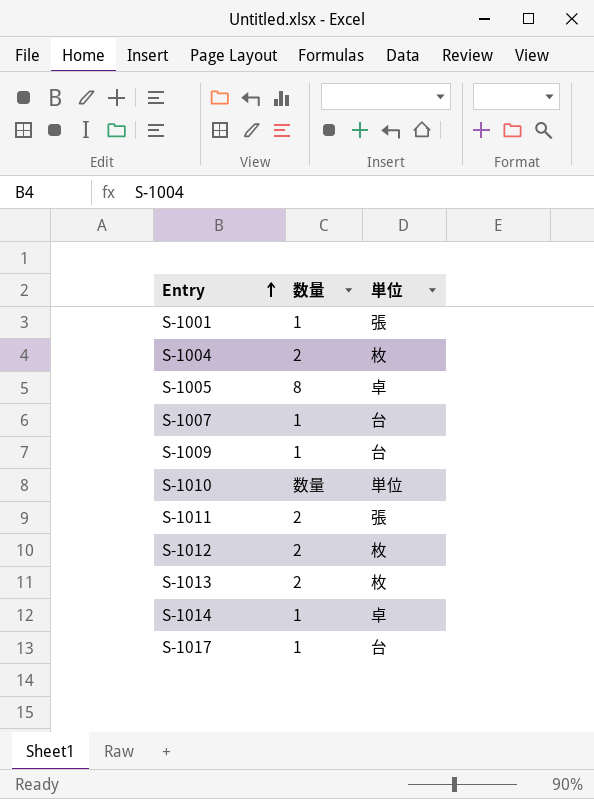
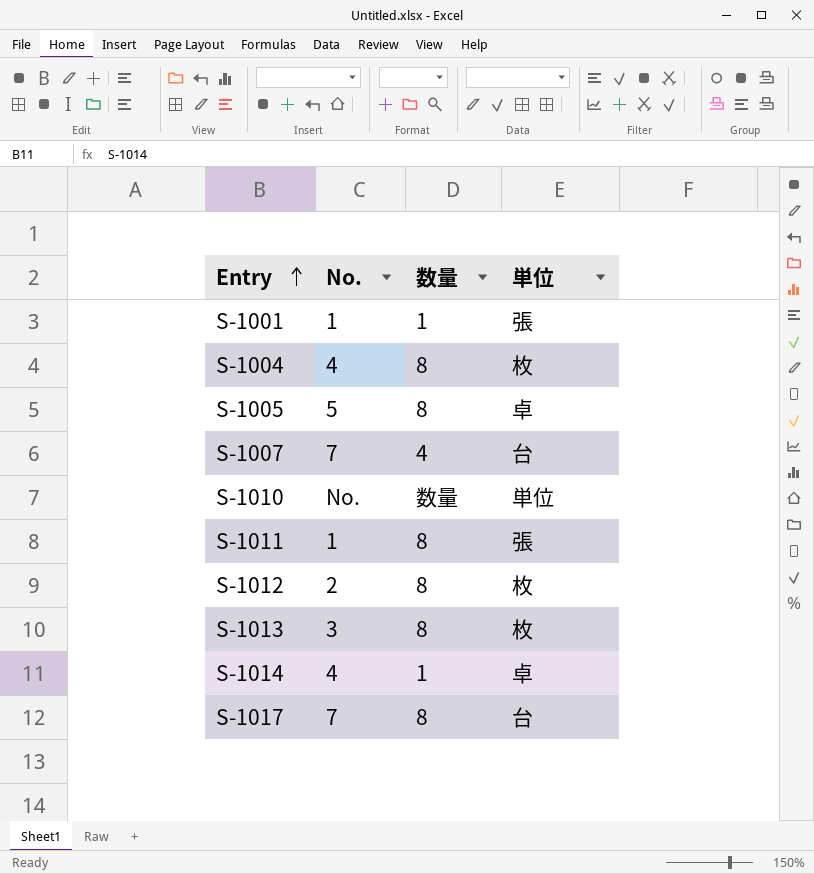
column No. | position: none -> 2
row S-1009: 1 | 台 -> none
S-1004 | 数量: 2 -> 8
S-1007 | 数量: 1 -> 4
S-1011 | 数量: 2 -> 8
S-1012 | 数量: 2 -> 8
S-1013 | 数量: 2 -> 8
S-1017 | 数量: 1 -> 8

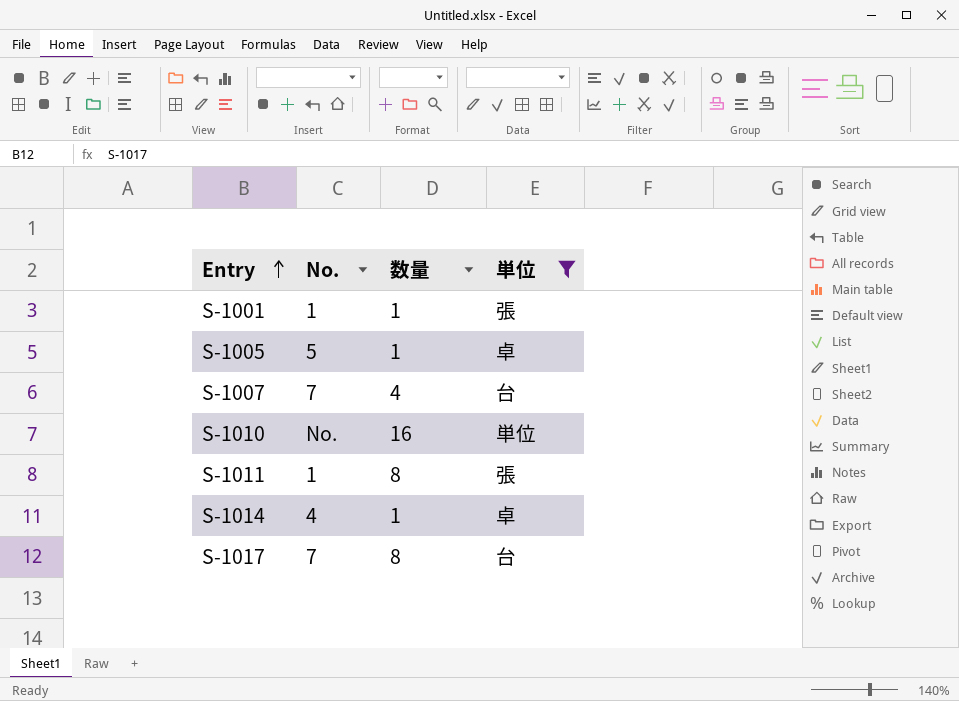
filter: none -> 単位 != 枚
S-1005 | 数量: 8 -> 1
S-1010 | 数量: 数量 -> 16

